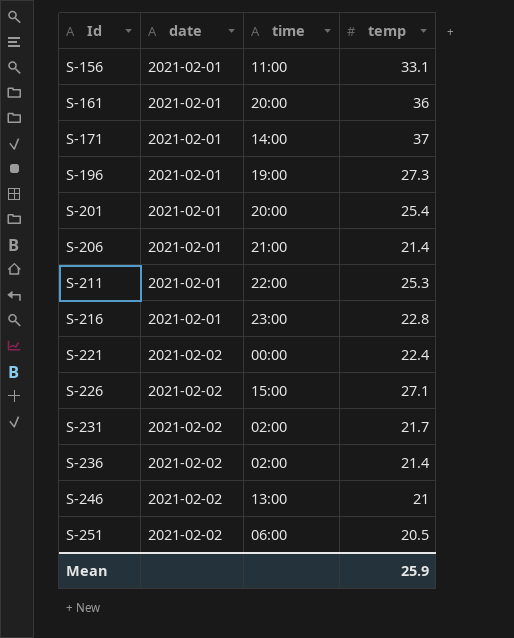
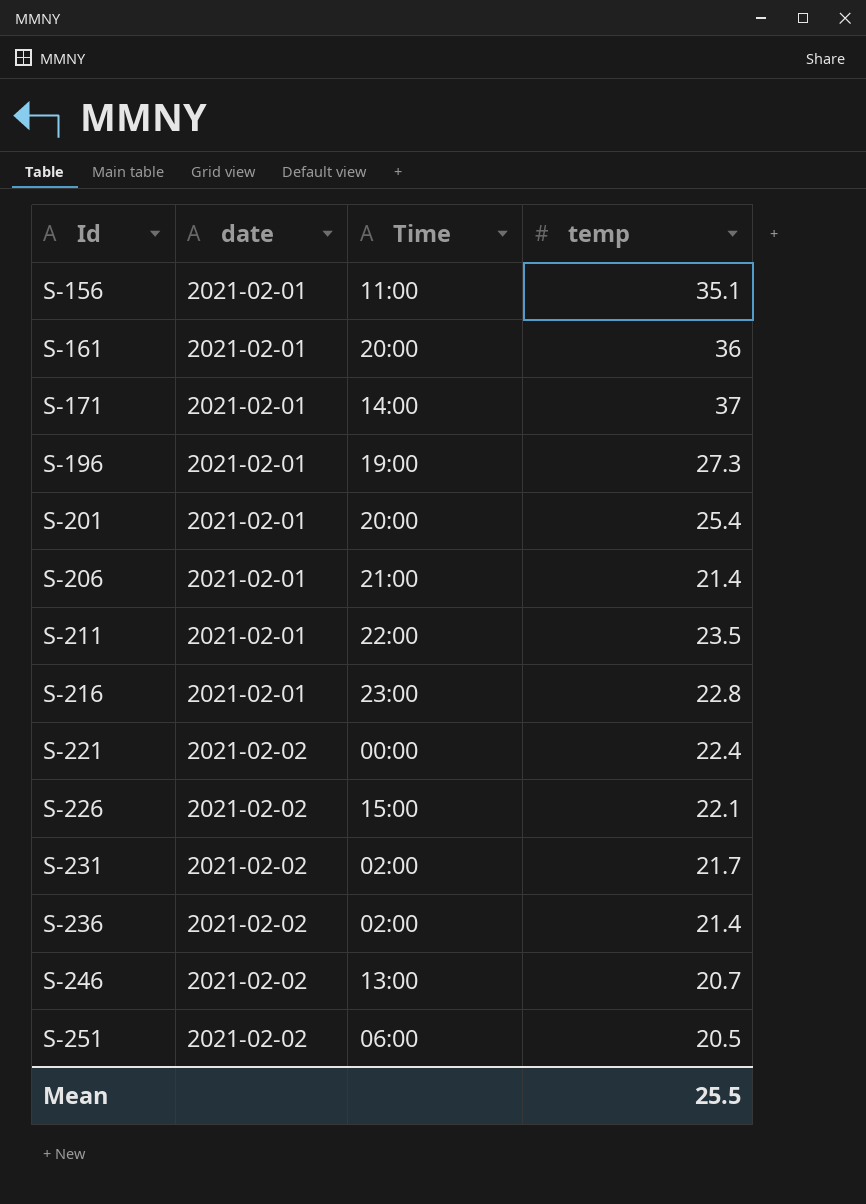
column name: time -> Time
S-156 | temp: 33.1 -> 35.1
S-211 | temp: 25.3 -> 23.5
S-226 | temp: 27.1 -> 22.1
S-246 | temp: 21 -> 20.7
Mean | temp: 25.9 -> 25.5

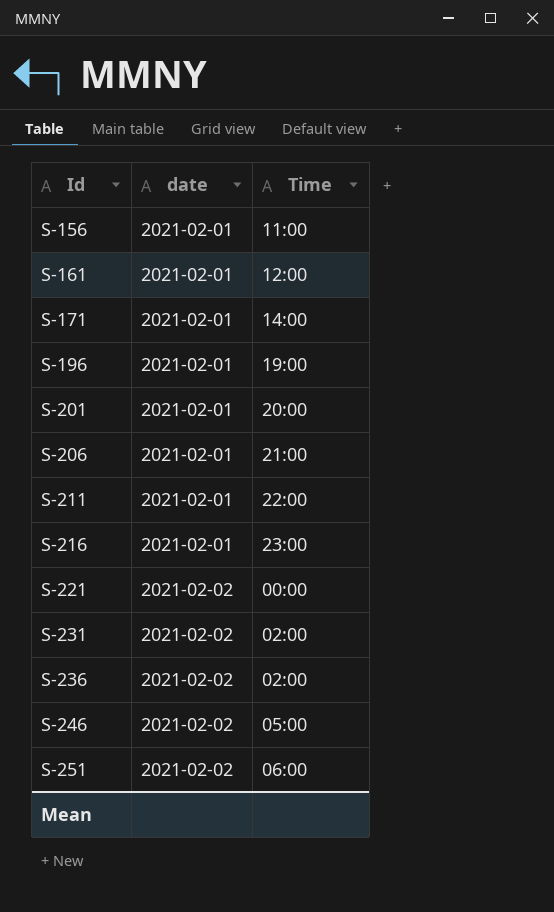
column temp | position: 4 -> none
row S-226: 2021-02-02 | 15:00 | 22.1 -> none
S-161 | Time: 20:00 -> 12:00
S-246 | Time: 13:00 -> 05:00

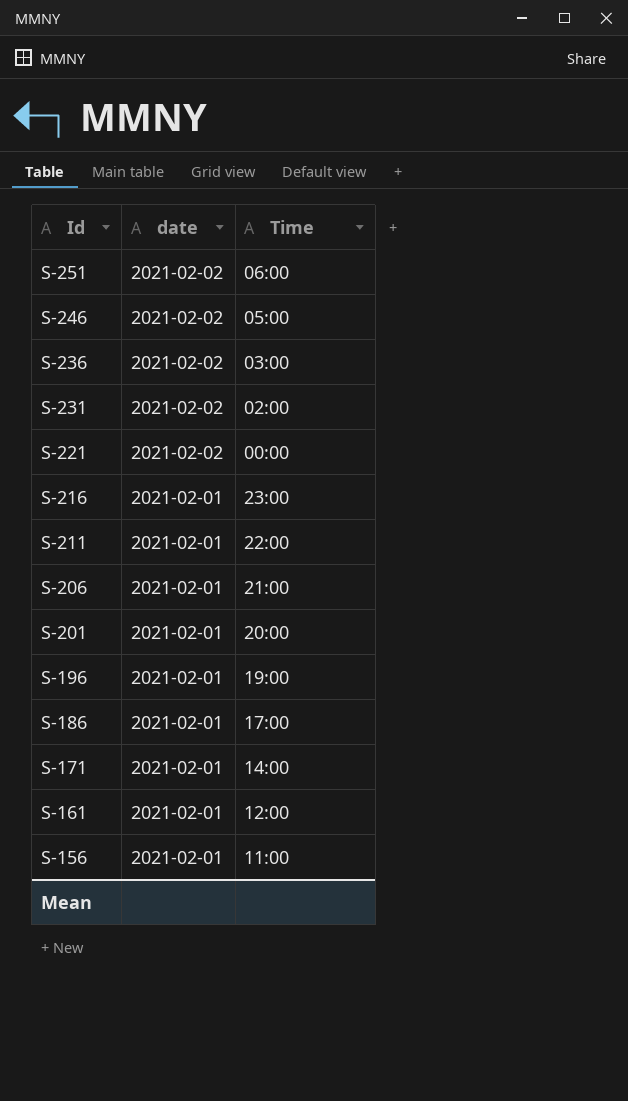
row order: Id ascending -> Id descending
S-236 | Time: 02:00 -> 03:00
row S-186: none -> 2021-02-01 | 17:00

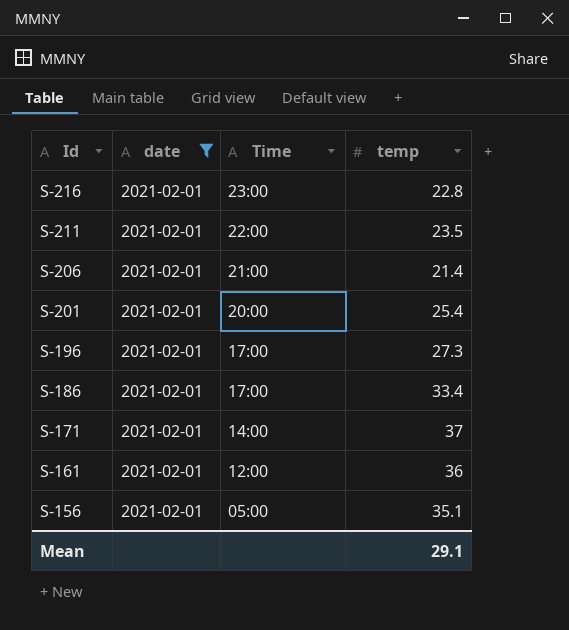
filter: none -> date = 2021-02-01
column temp | position: none -> 4
S-196 | Time: 19:00 -> 17:00
S-156 | Time: 11:00 -> 05:00

